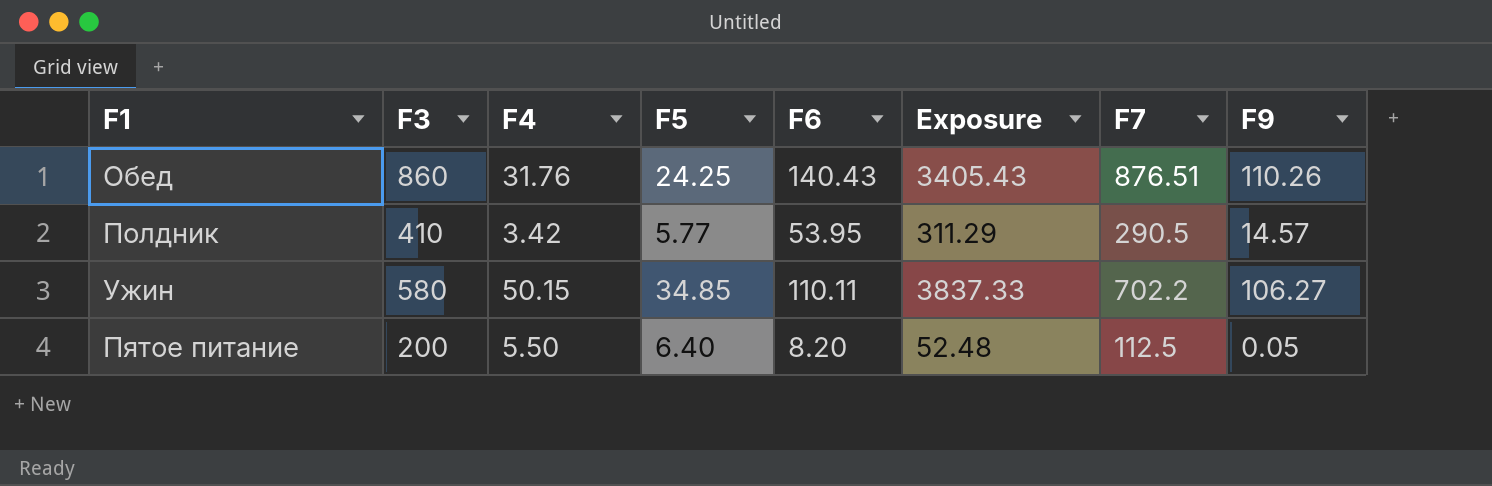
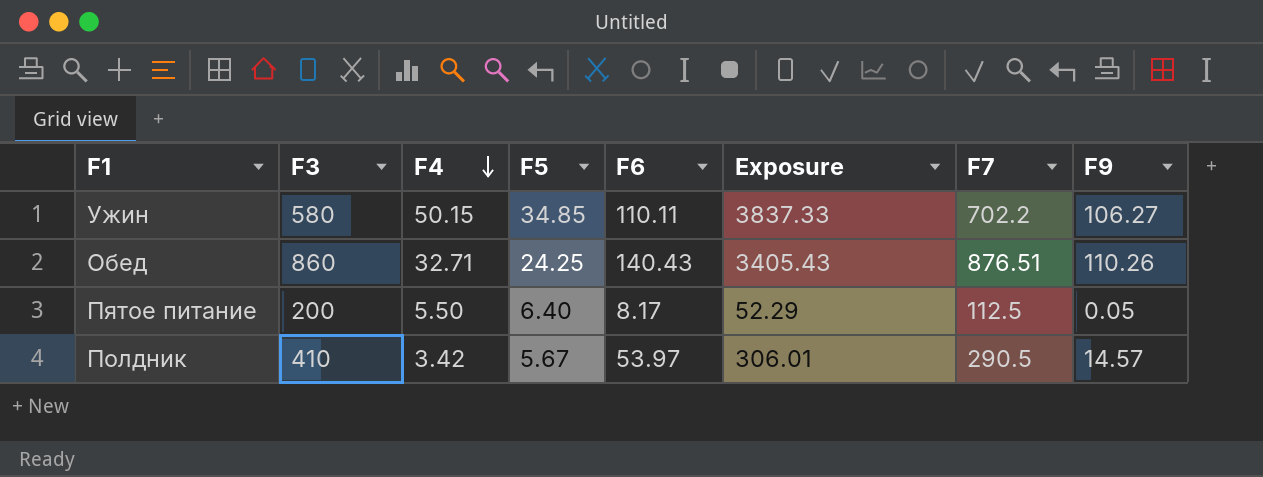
row order: none -> F4 descending
Обед | F4: 31.76 -> 32.71
Пятое питание | F6: 8.20 -> 8.17
Пятое питание | Exposure: 52.48 -> 52.29
Полдник | F5: 5.77 -> 5.67
Полдник | F6: 53.95 -> 53.97
Полдник | Exposure: 311.29 -> 306.01

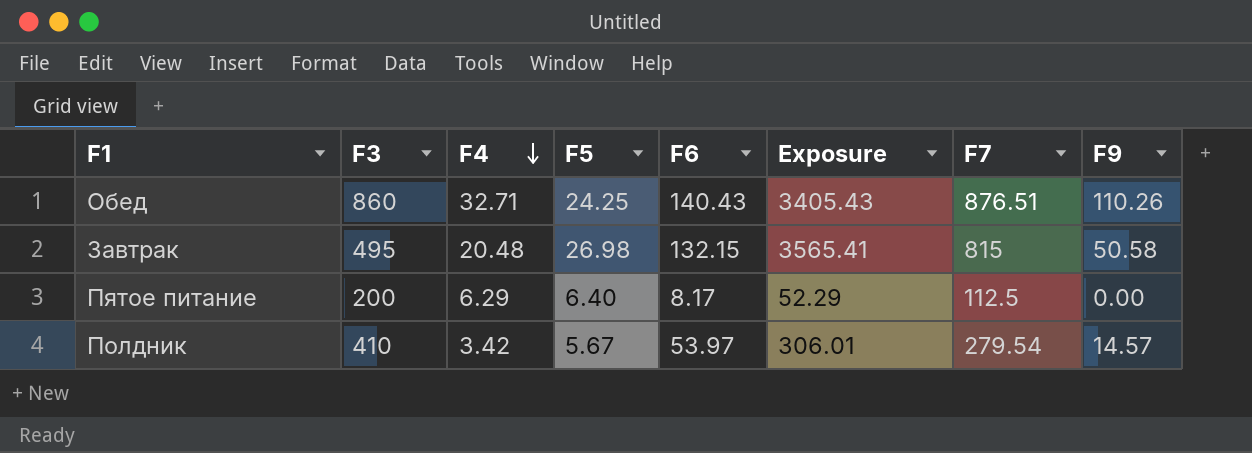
row Ужин: 580 | 50.15 | 34.85 | 110.11 | 3837.33 | 702.2 | 106.27 -> none
row Завтрак: none -> 495 | 20.48 | 26.98 | 132.15 | 3565.41 | 815 | 50.58
Пятое питание | F4: 5.50 -> 6.29
Пятое питание | F9: 0.05 -> 0.00
Полдник | F7: 290.5 -> 279.54

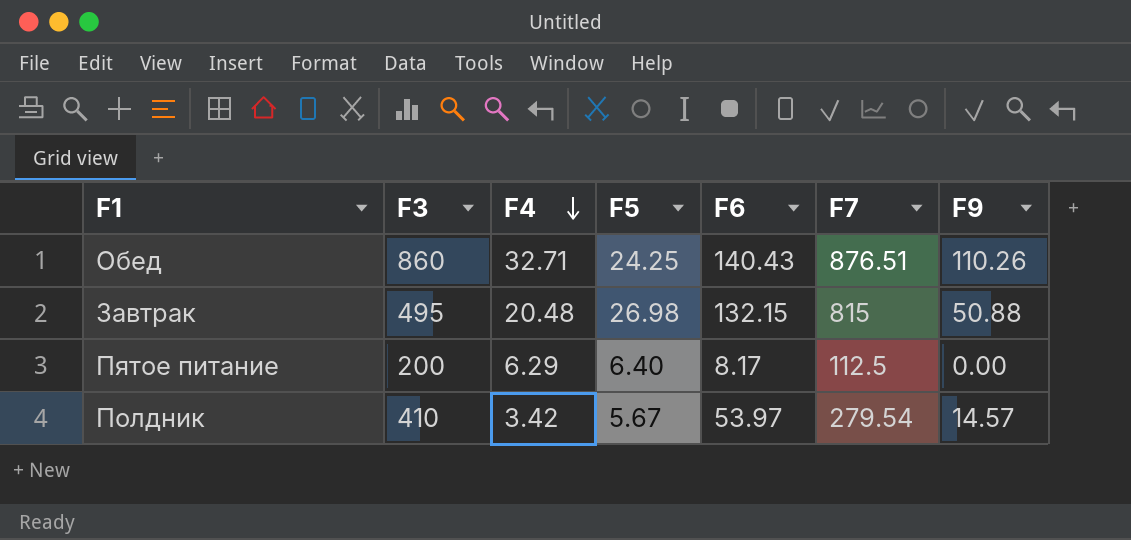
column Exposure | formula: [F5] * [F6] -> none
Завтрак | F9: 50.58 -> 50.88

